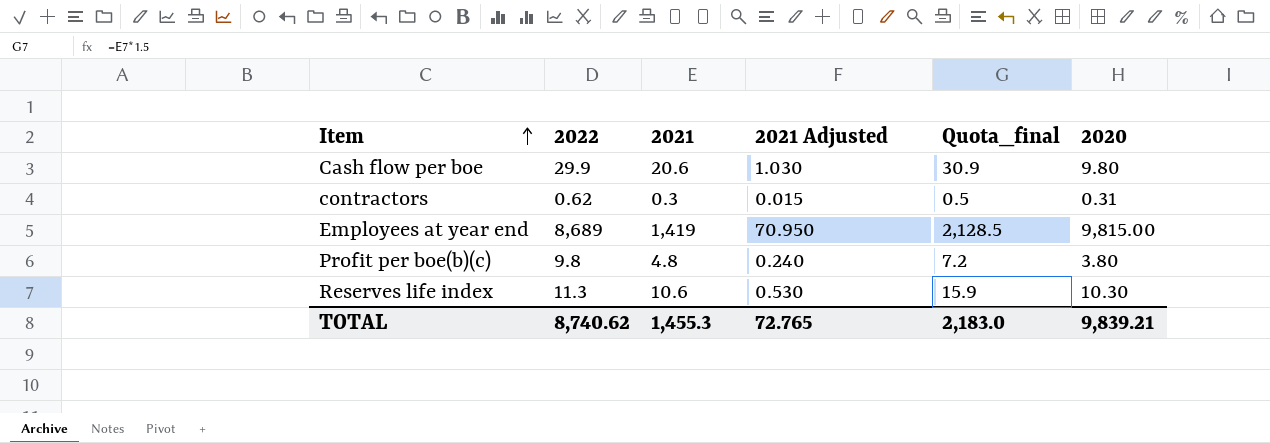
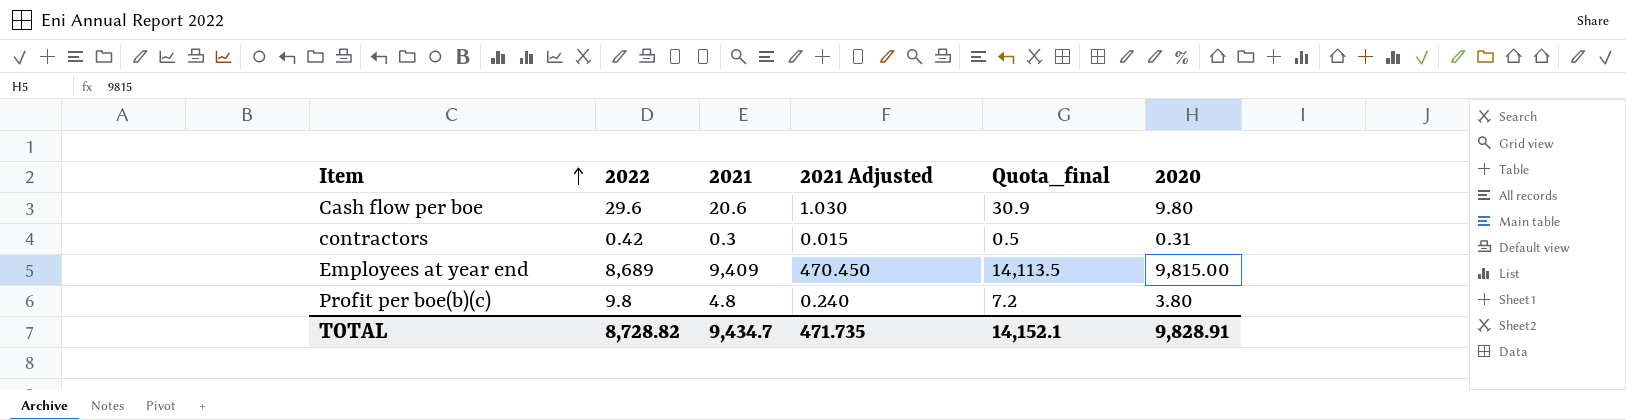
row Reserves life index: 11.3 | 10.6 | 0.530 | 15.9 | 10.30 -> none
Cash flow per boe | 2022: 29.9 -> 29.6
contractors | 2022: 0.62 -> 0.42
Employees at year end | 2021: 1,419 -> 9,409
Employees at year end | 2021 Adjusted: 70.950 -> 470.450
Employees at year end | Quota_final: 2,128.5 -> 14,113.5
TOTAL | 2022: 8,740.62 -> 8,728.82
TOTAL | 2021: 1,455.3 -> 9,434.7
TOTAL | 2021 Adjusted: 72.765 -> 471.735
TOTAL | Quota_final: 2,183.0 -> 14,152.1
TOTAL | 2020: 9,839.21 -> 9,828.91

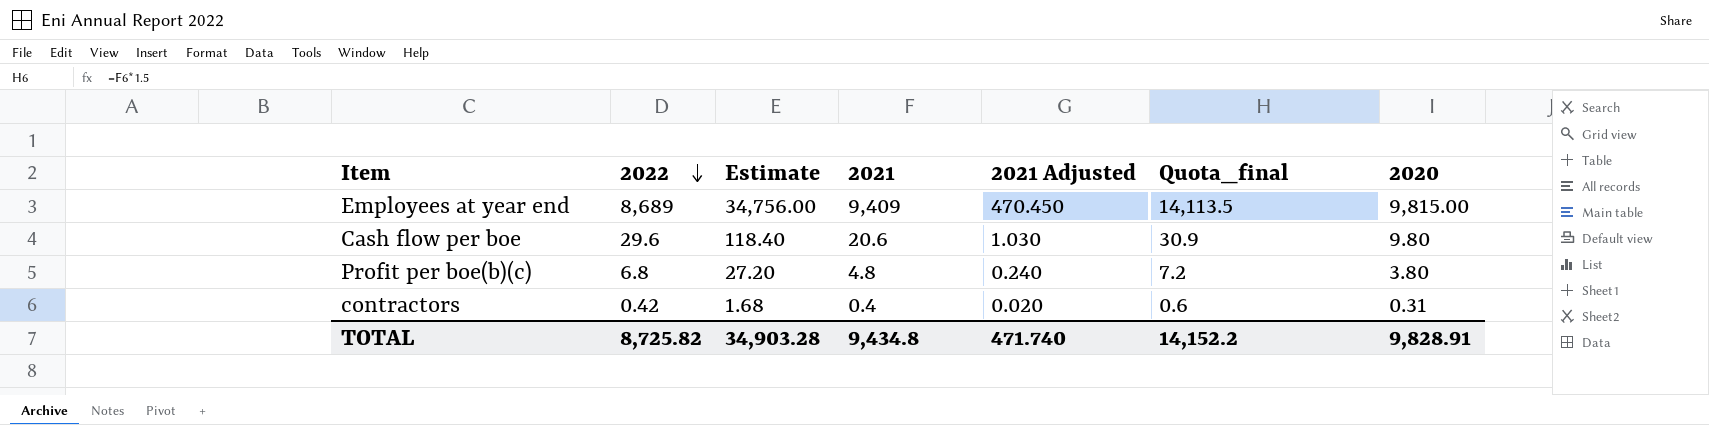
row order: Item ascending -> 2022 descending
column Estimate | formula: none -> [2022] * 4
Profit per boe(b)(c) | 2022: 9.8 -> 6.8
contractors | 2021: 0.3 -> 0.4
contractors | 2021 Adjusted: 0.015 -> 0.020
contractors | Quota_final: 0.5 -> 0.6
TOTAL | 2022: 8,728.82 -> 8,725.82
TOTAL | 2021: 9,434.7 -> 9,434.8
TOTAL | 2021 Adjusted: 471.735 -> 471.740
TOTAL | Quota_final: 14,152.1 -> 14,152.2

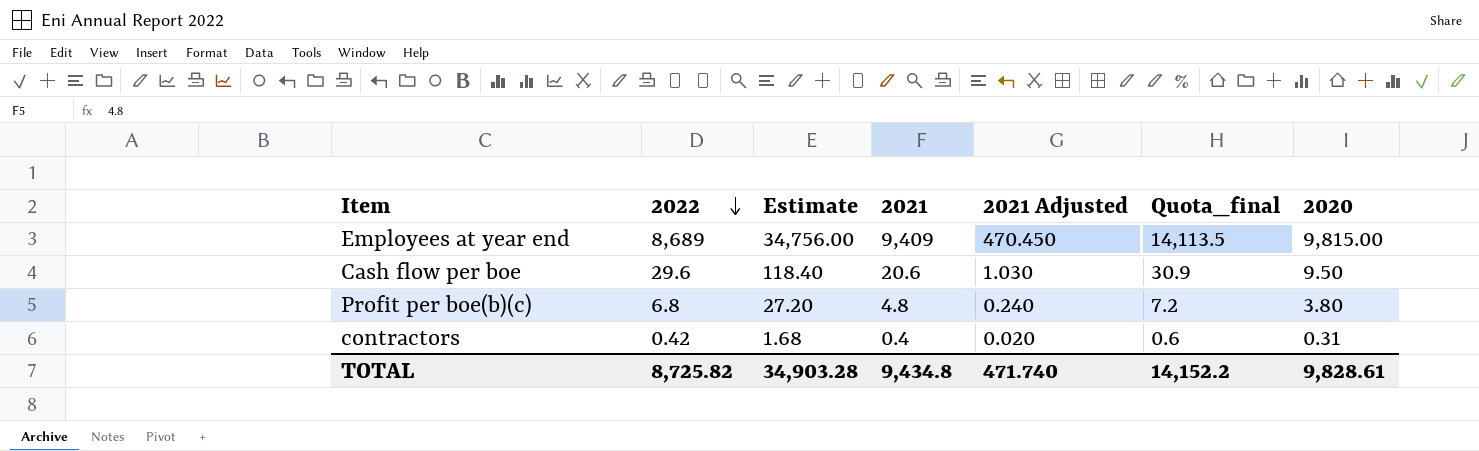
Cash flow per boe | 2020: 9.80 -> 9.50
TOTAL | 2020: 9,828.91 -> 9,828.61

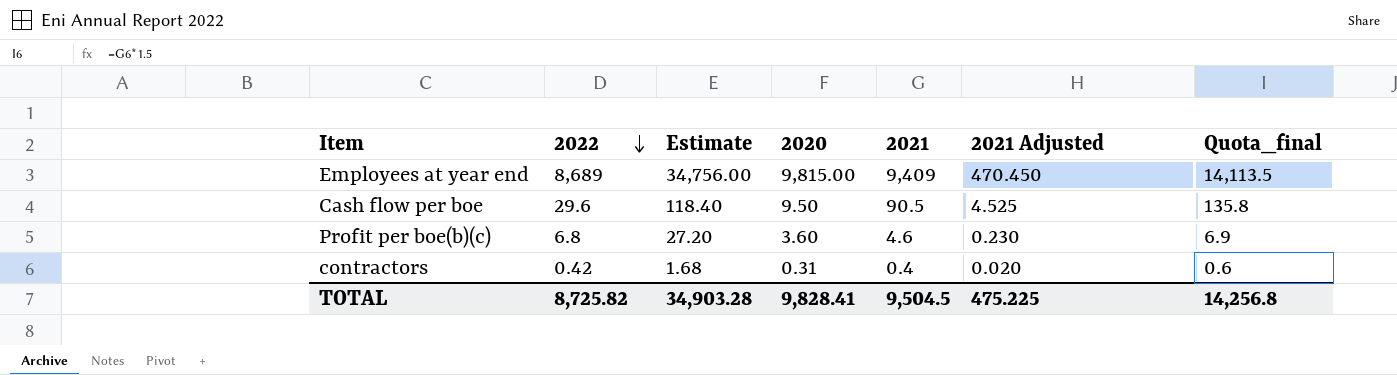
column 2020 | position: 7 -> 4
Cash flow per boe | 2021: 20.6 -> 90.5
Cash flow per boe | 2021 Adjusted: 1.030 -> 4.525
Cash flow per boe | Quota_final: 30.9 -> 135.8
Profit per boe(b)(c) | 2020: 3.80 -> 3.60
Profit per boe(b)(c) | 2021: 4.8 -> 4.6
Profit per boe(b)(c) | 2021 Adjusted: 0.240 -> 0.230
Profit per boe(b)(c) | Quota_final: 7.2 -> 6.9
TOTAL | 2020: 9,828.61 -> 9,828.41
TOTAL | 2021: 9,434.8 -> 9,504.5
TOTAL | 2021 Adjusted: 471.740 -> 475.225
TOTAL | Quota_final: 14,152.2 -> 14,256.8

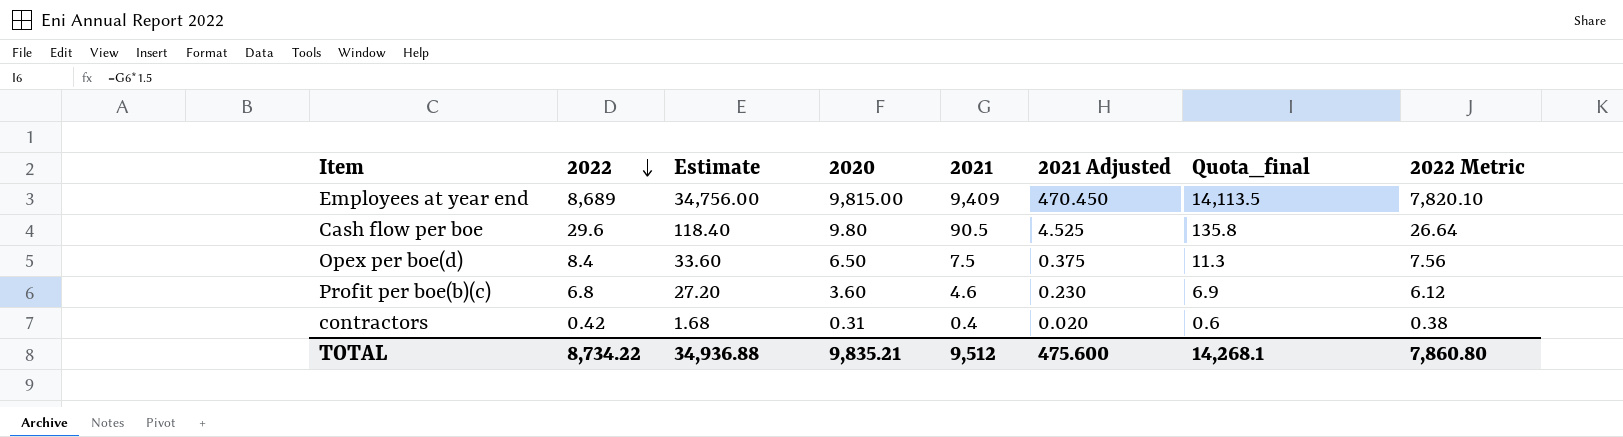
column 2022 Metric | formula: none -> [2022] * 0.9
Cash flow per boe | 2020: 9.50 -> 9.80
row Opex per boe(d): none -> 8.4 | 33.60 | 6.50 | 7.5 | 0.375 | 11.3 | 7.56
TOTAL | 2022: 8,725.82 -> 8,734.22
TOTAL | Estimate: 34,903.28 -> 34,936.88
TOTAL | 2020: 9,828.41 -> 9,835.21
TOTAL | 2021: 9,504.5 -> 9,512
TOTAL | 2021 Adjusted: 475.225 -> 475.600
TOTAL | Quota_final: 14,256.8 -> 14,268.1

